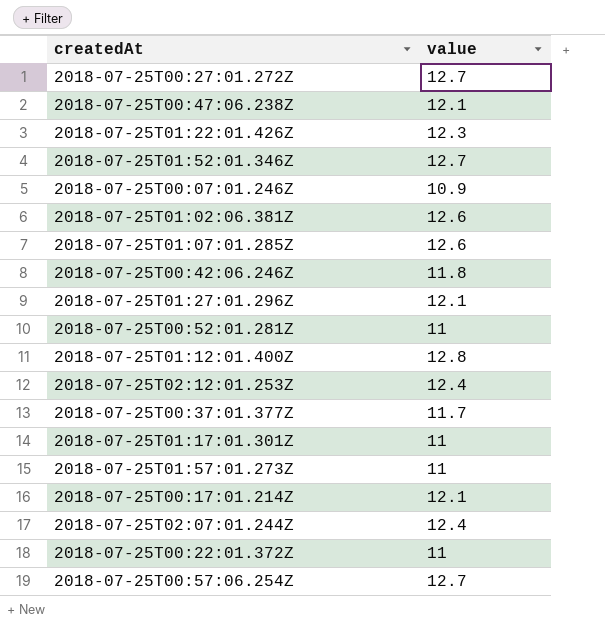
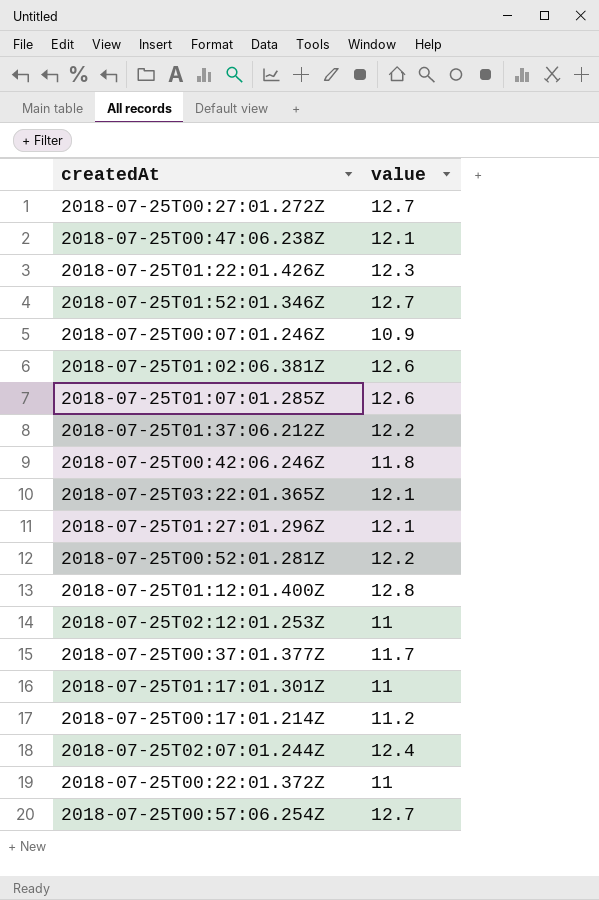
row 2018-07-25T01:57:01.273Z: 11 -> none
row 2018-07-25T01:37:06.212Z: none -> 12.2
row 2018-07-25T03:22:01.365Z: none -> 12.1
2018-07-25T00:52:01.281Z | value: 11 -> 12.2
2018-07-25T02:12:01.253Z | value: 12.4 -> 11
2018-07-25T00:17:01.214Z | value: 12.1 -> 11.2

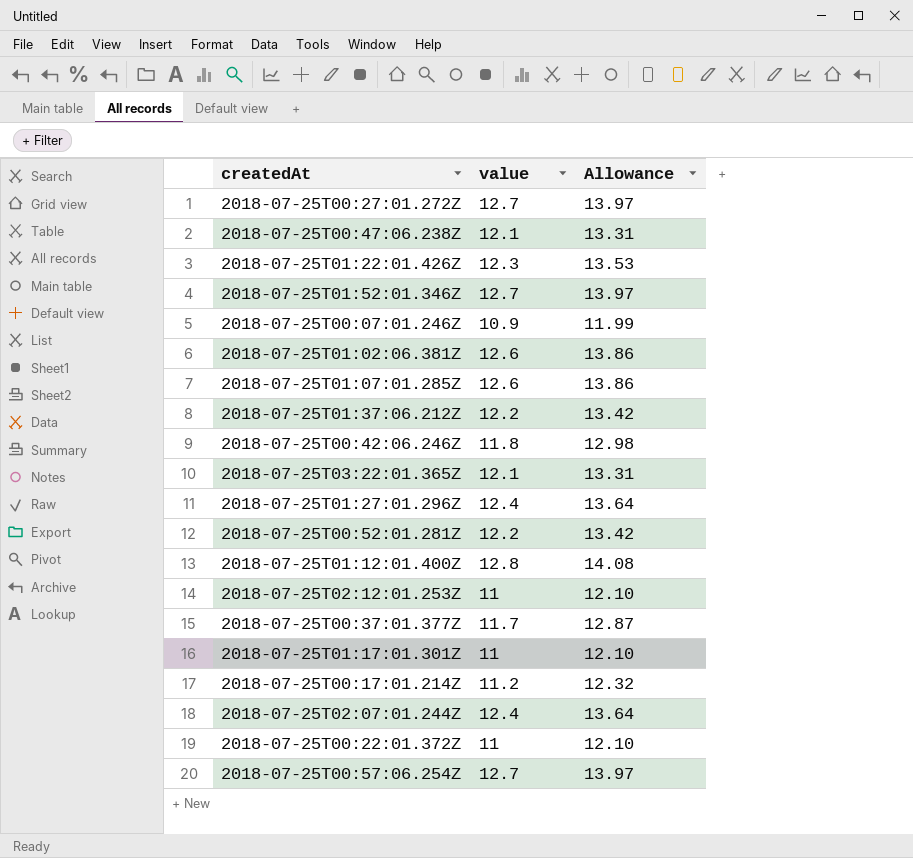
column Allowance | formula: none -> [value] * 1.1
2018-07-25T01:27:01.296Z | value: 12.1 -> 12.4

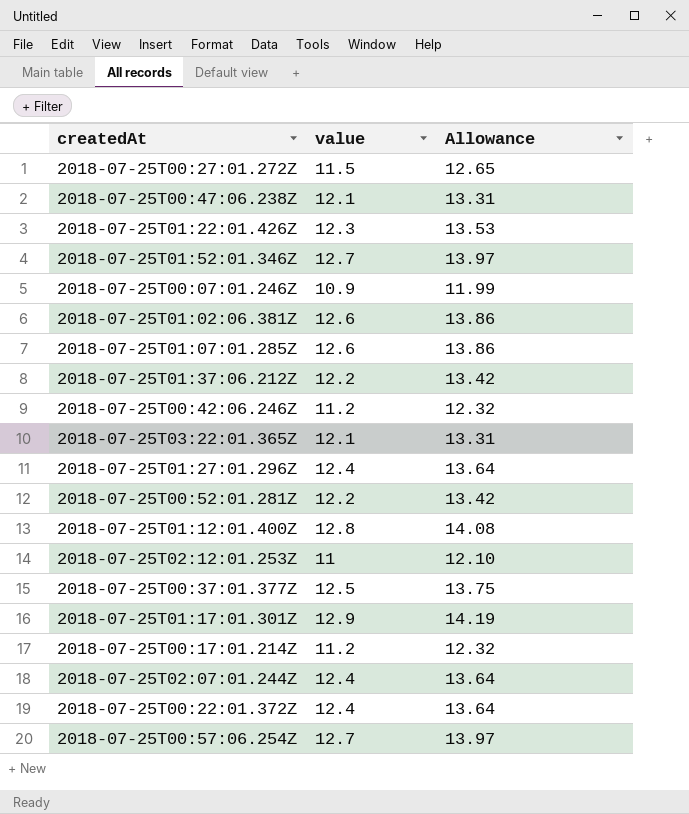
2018-07-25T00:27:01.272Z | value: 12.7 -> 11.5
2018-07-25T00:27:01.272Z | Allowance: 13.97 -> 12.65
2018-07-25T00:42:06.246Z | value: 11.8 -> 11.2
2018-07-25T00:42:06.246Z | Allowance: 12.98 -> 12.32
2018-07-25T00:37:01.377Z | value: 11.7 -> 12.5
2018-07-25T00:37:01.377Z | Allowance: 12.87 -> 13.75
2018-07-25T01:17:01.301Z | value: 11 -> 12.9
2018-07-25T01:17:01.301Z | Allowance: 12.10 -> 14.19
2018-07-25T00:22:01.372Z | value: 11 -> 12.4
2018-07-25T00:22:01.372Z | Allowance: 12.10 -> 13.64

